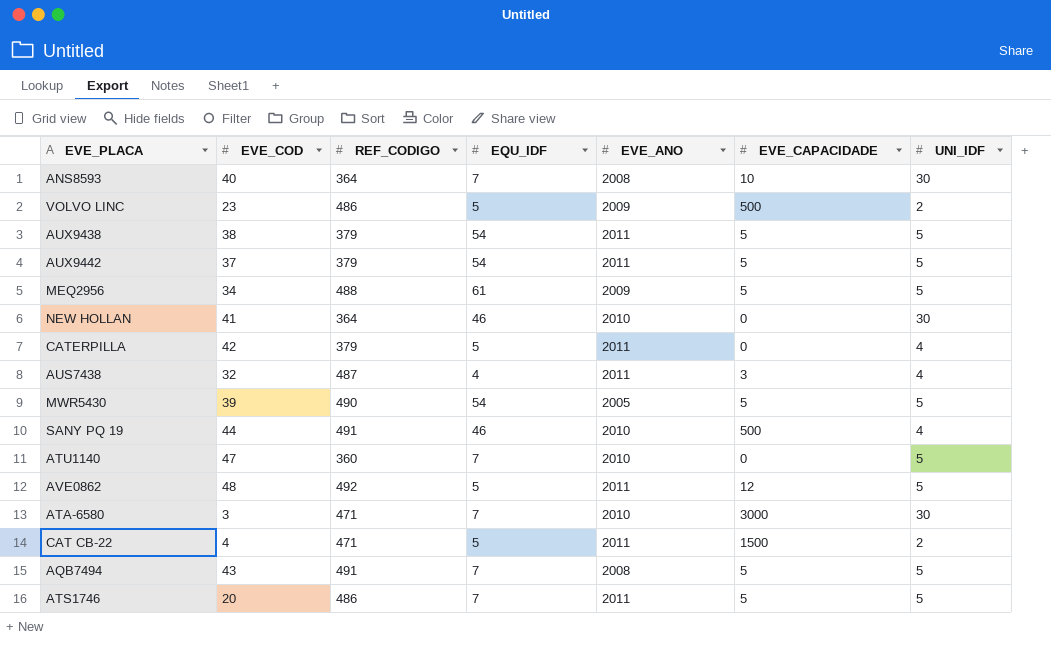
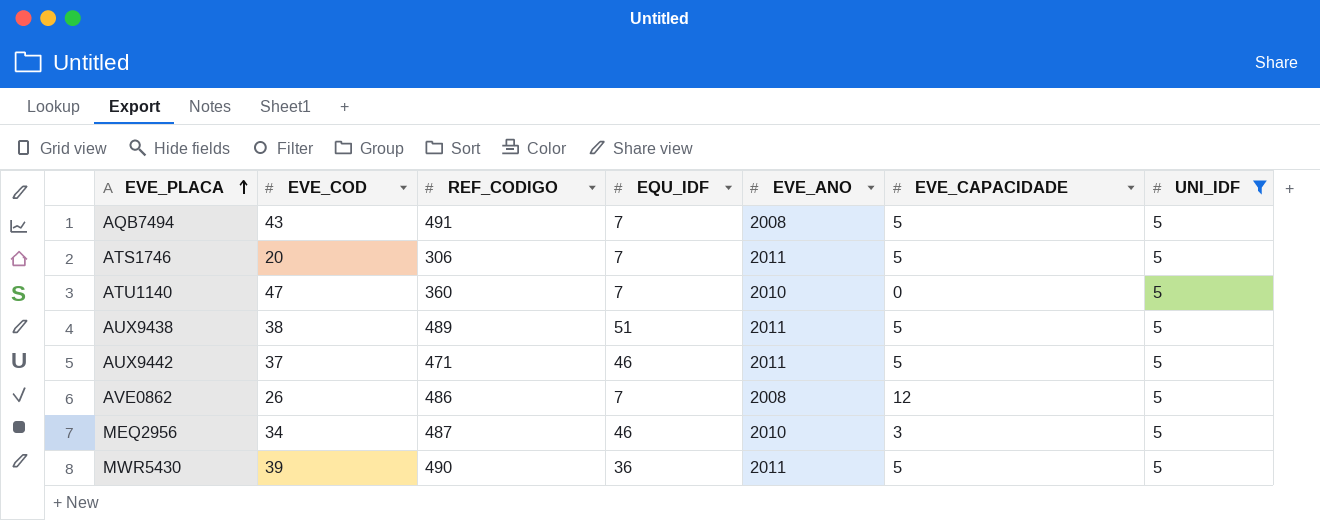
filter: none -> UNI_IDF = 5
row order: none -> EVE_PLACA ascending
ATS1746 | REF_CODIGO: 486 -> 306
AUX9438 | REF_CODIGO: 379 -> 489
AUX9438 | EQU_IDF: 54 -> 51
AUX9442 | REF_CODIGO: 379 -> 471
AUX9442 | EQU_IDF: 54 -> 46
AVE0862 | EVE_COD: 48 -> 26
AVE0862 | REF_CODIGO: 492 -> 486
AVE0862 | EQU_IDF: 5 -> 7
AVE0862 | EVE_ANO: 2011 -> 2008
MEQ2956 | REF_CODIGO: 488 -> 487
MEQ2956 | EQU_IDF: 61 -> 46
MEQ2956 | EVE_ANO: 2009 -> 2010
MEQ2956 | EVE_CAPACIDADE: 5 -> 3
MWR5430 | EQU_IDF: 54 -> 36
MWR5430 | EVE_ANO: 2005 -> 2011

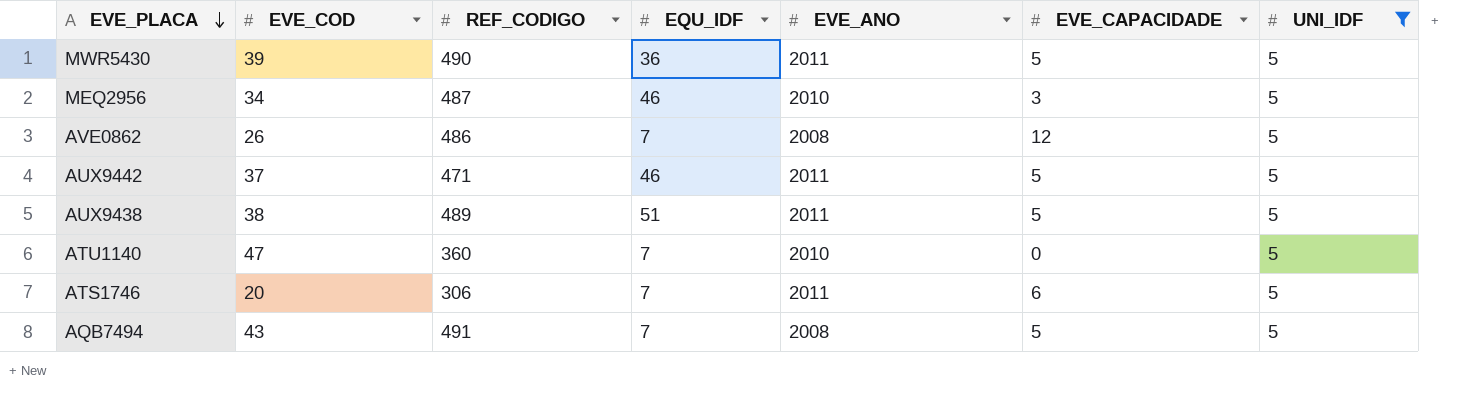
row order: EVE_PLACA ascending -> EVE_PLACA descending
ATS1746 | EVE_CAPACIDADE: 5 -> 6

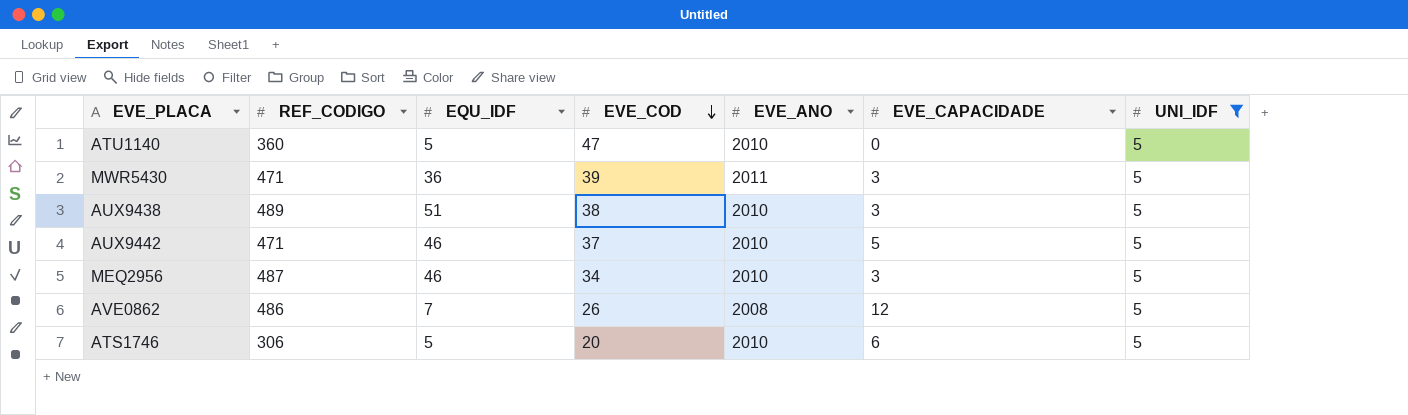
row order: EVE_PLACA descending -> EVE_COD descending
column EVE_COD | position: 2 -> 4
row AQB7494: 43 | 491 | 7 | 2008 | 5 | 5 -> none
ATU1140 | EQU_IDF: 7 -> 5
MWR5430 | REF_CODIGO: 490 -> 471
MWR5430 | EVE_CAPACIDADE: 5 -> 3
AUX9438 | EVE_ANO: 2011 -> 2010
AUX9438 | EVE_CAPACIDADE: 5 -> 3
AUX9442 | EVE_ANO: 2011 -> 2010
ATS1746 | EQU_IDF: 7 -> 5
ATS1746 | EVE_ANO: 2011 -> 2010

